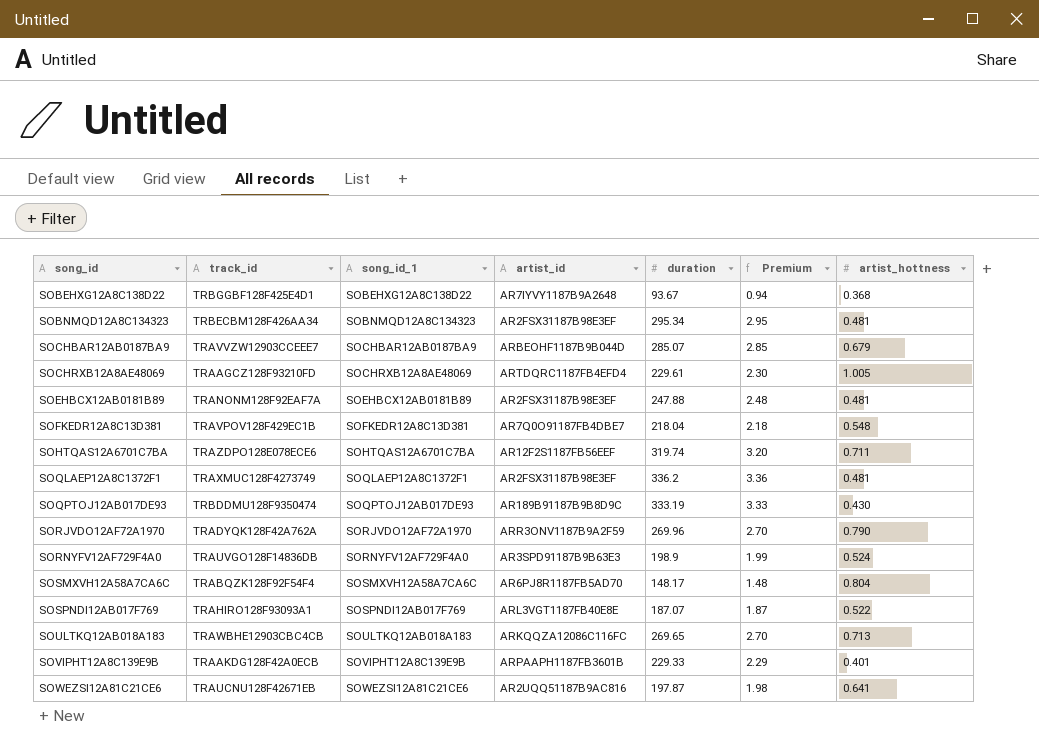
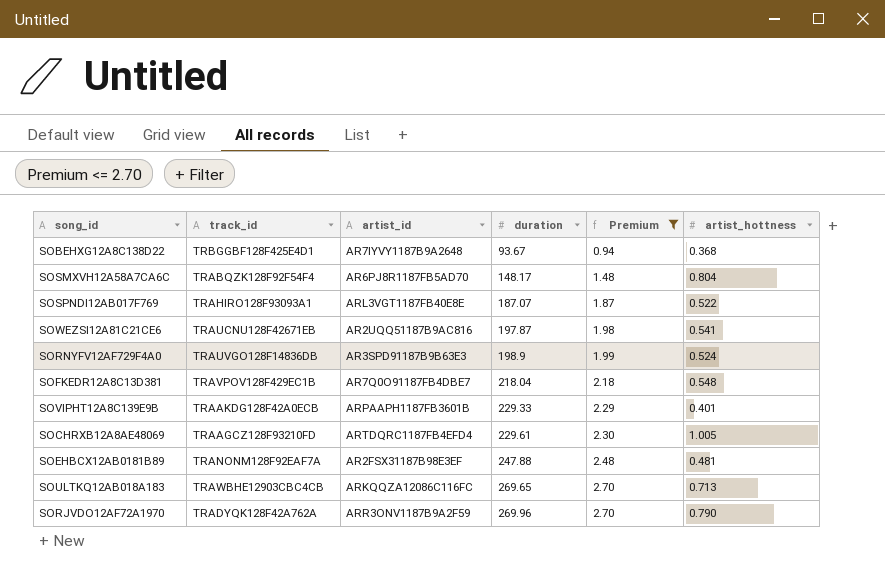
filter: none -> Premium <= 2.70
row order: song_id ascending -> duration ascending
column song_id_1 | position: 3 -> none
SOWEZSI12A81C21CE6 | artist_hottness: 0.641 -> 0.541

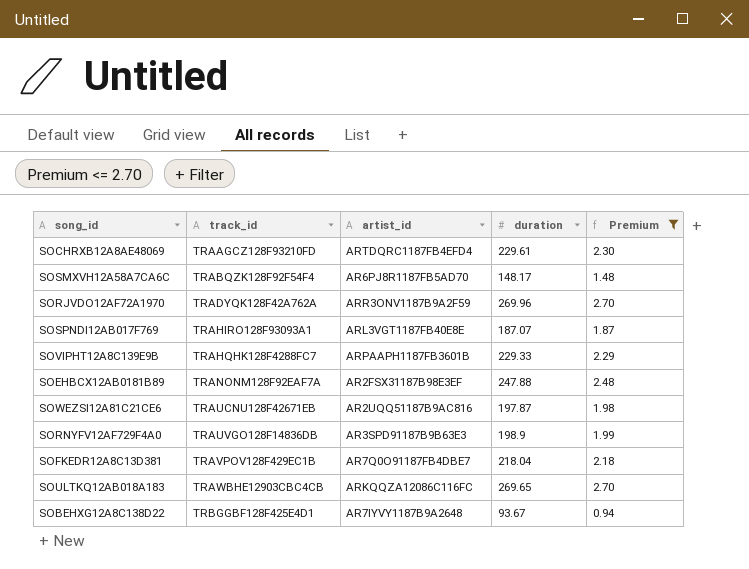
row order: duration ascending -> track_id ascending
column artist_hottness | position: 6 -> none
SOVIPHT12A8C139E9B | track_id: TRAAKDG128F42A0ECB -> TRAHQHK128F4288FC7

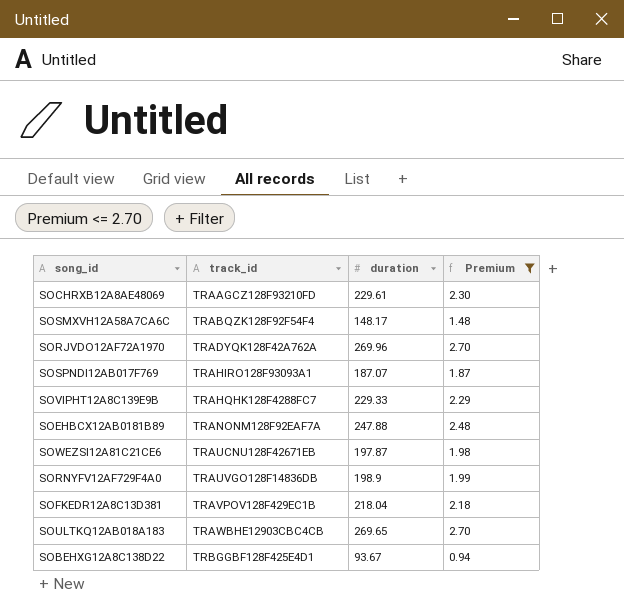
column artist_id | position: 3 -> none

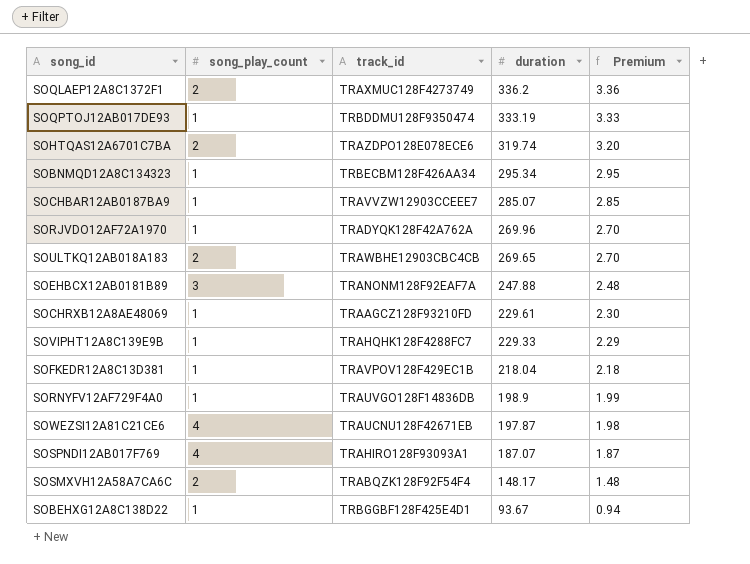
filter: Premium <= 2.70 -> none
row order: track_id ascending -> duration descending
column song_play_count | position: none -> 2

